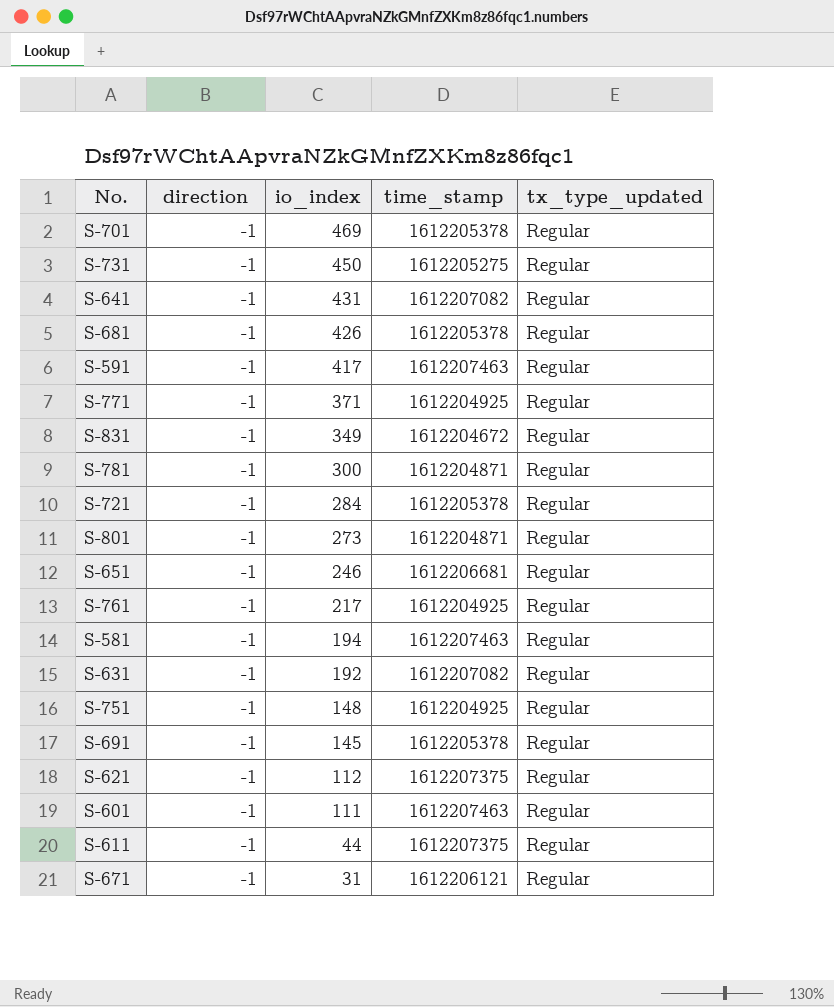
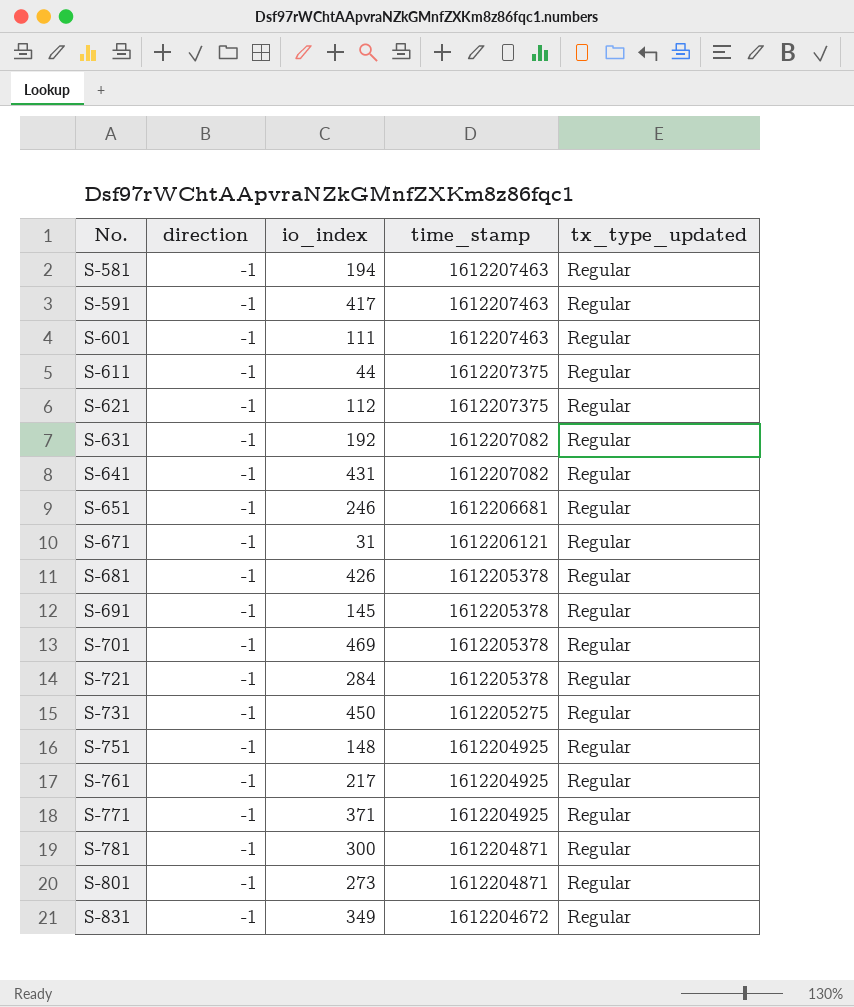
row order: io_index descending -> No. ascending

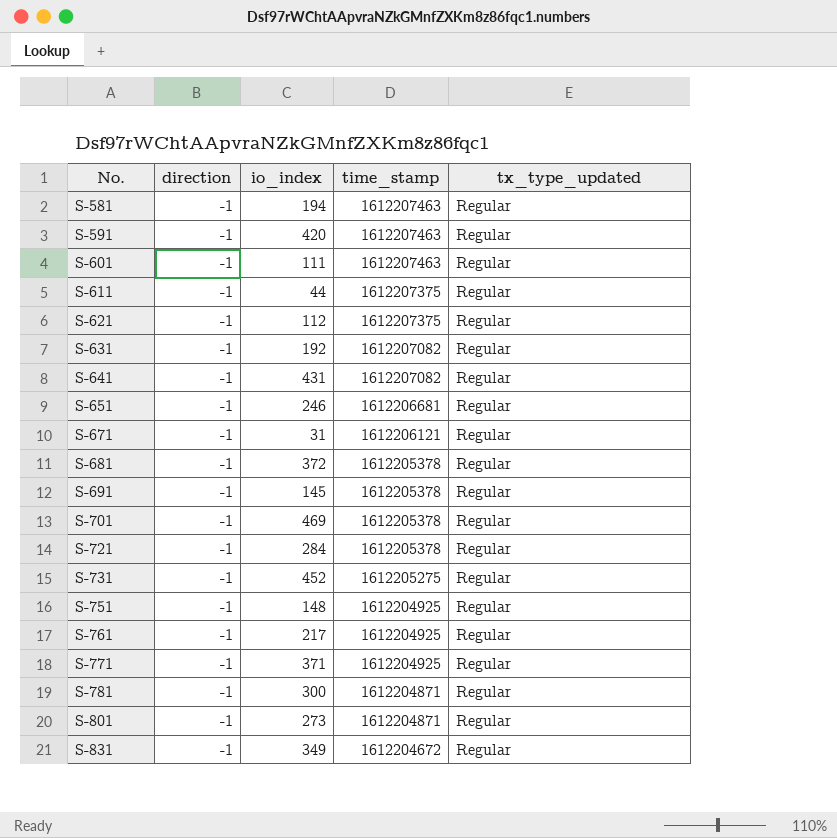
S-591 | io_index: 417 -> 420
S-681 | io_index: 426 -> 372
S-731 | io_index: 450 -> 452

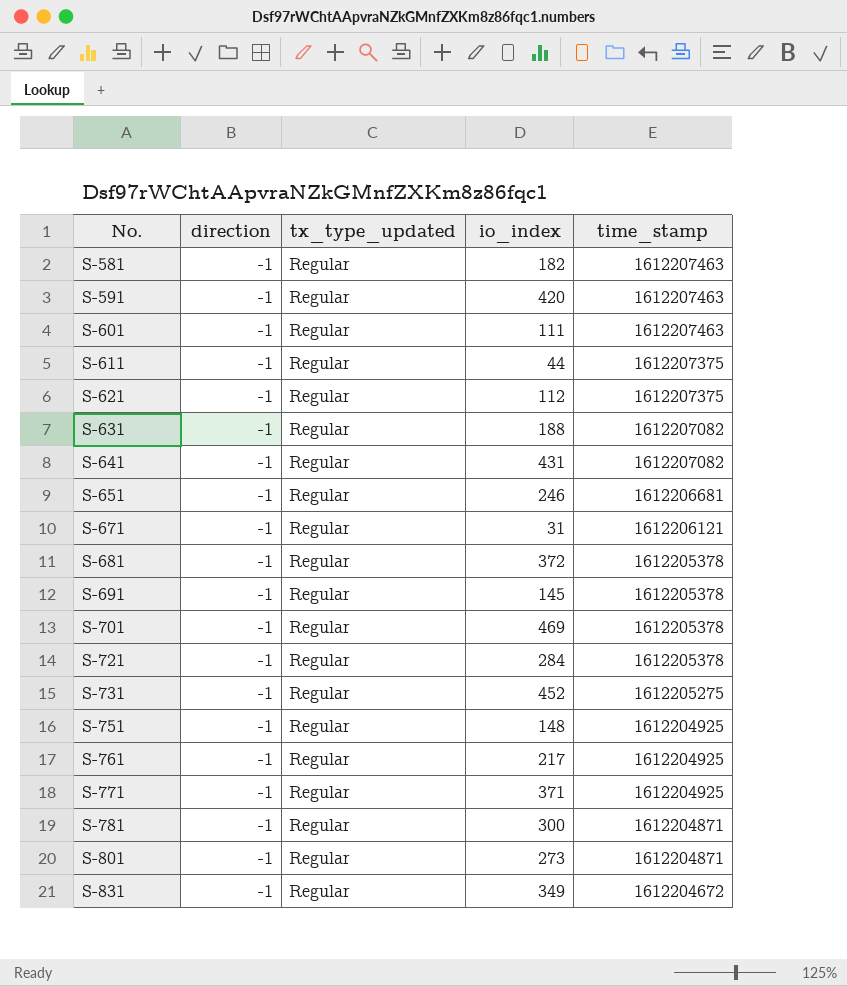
column tx_type_updated | position: 5 -> 3
S-581 | io_index: 194 -> 182
S-631 | io_index: 192 -> 188

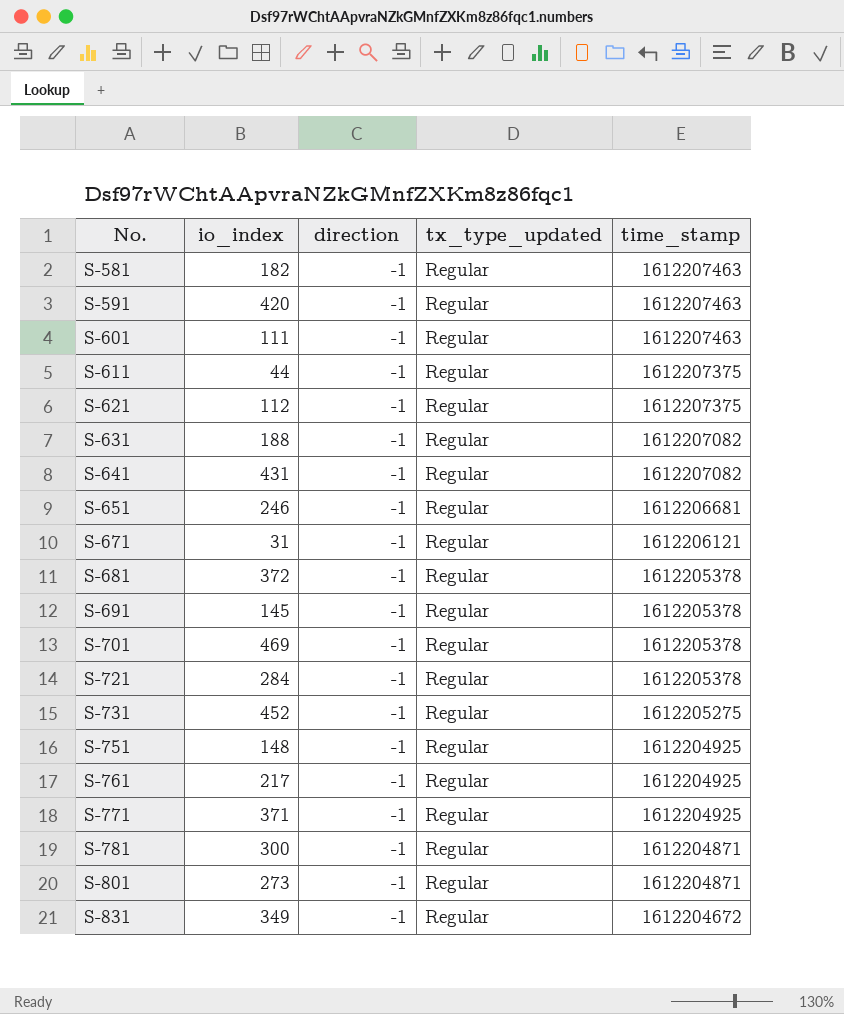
column io_index | position: 4 -> 2

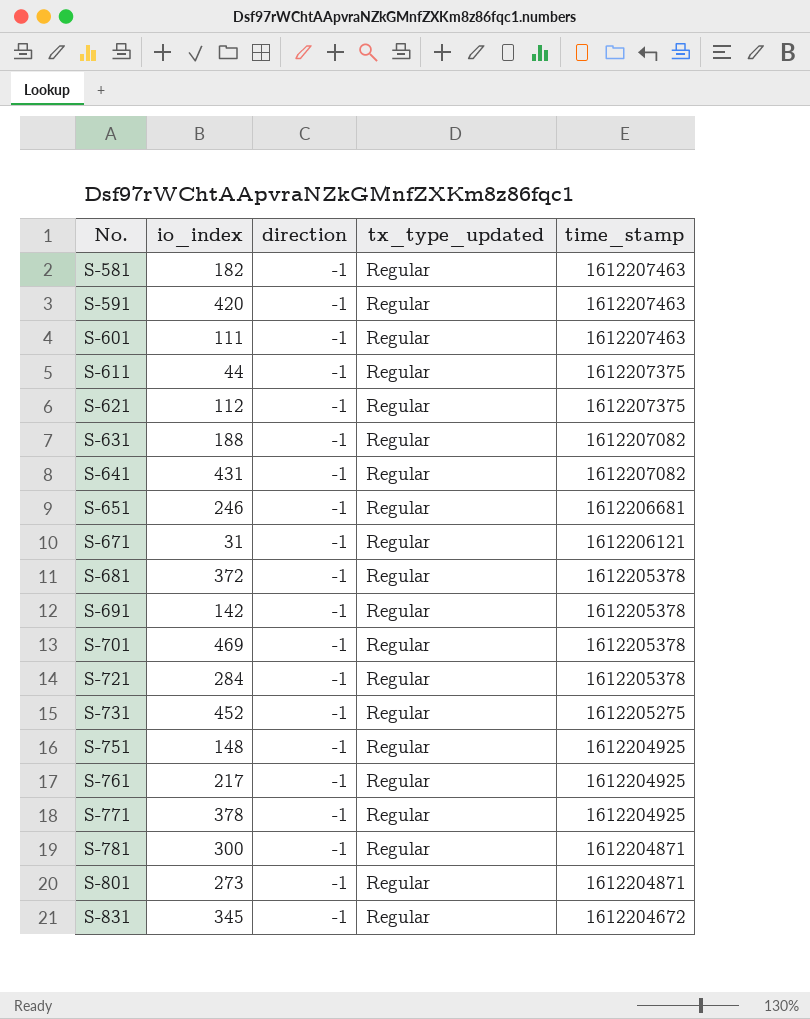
S-691 | io_index: 145 -> 142
S-771 | io_index: 371 -> 378
S-831 | io_index: 349 -> 345

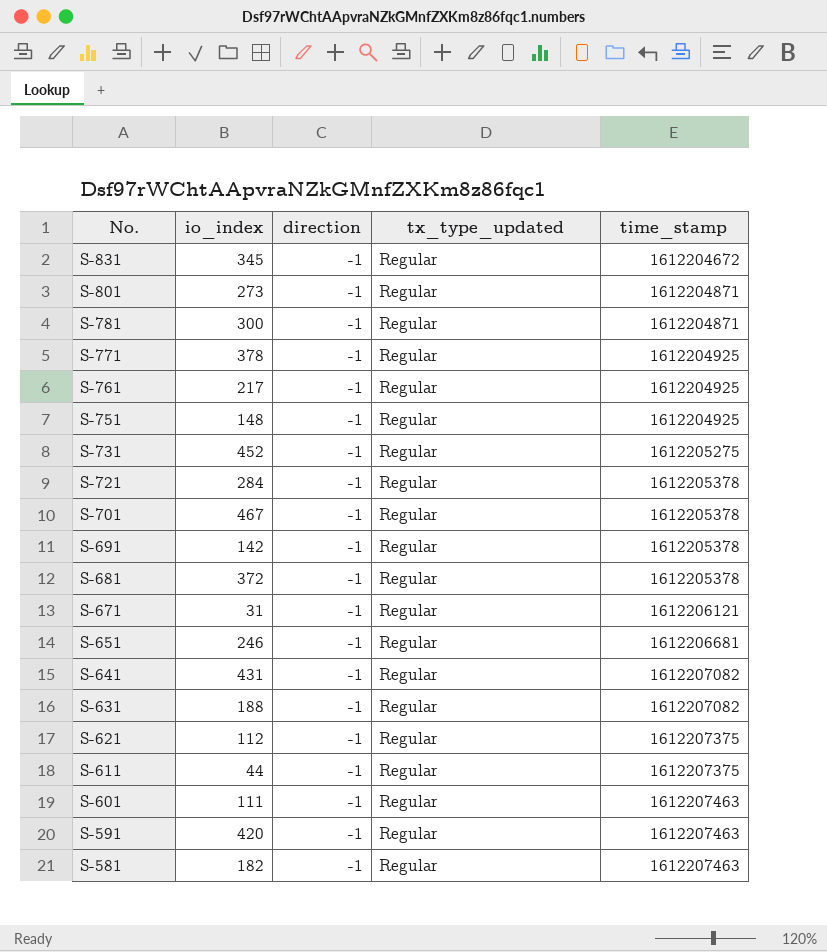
row order: No. ascending -> No. descending
S-701 | io_index: 469 -> 467

